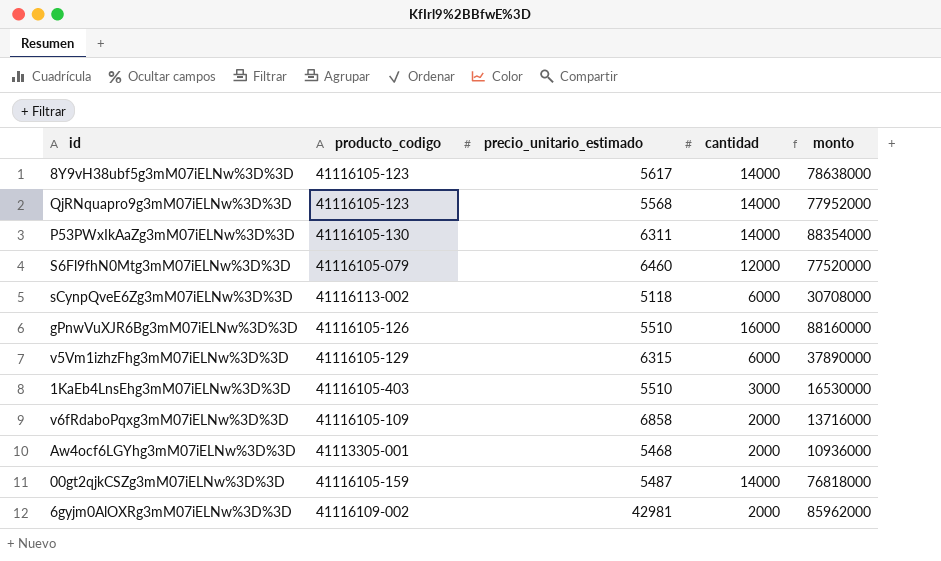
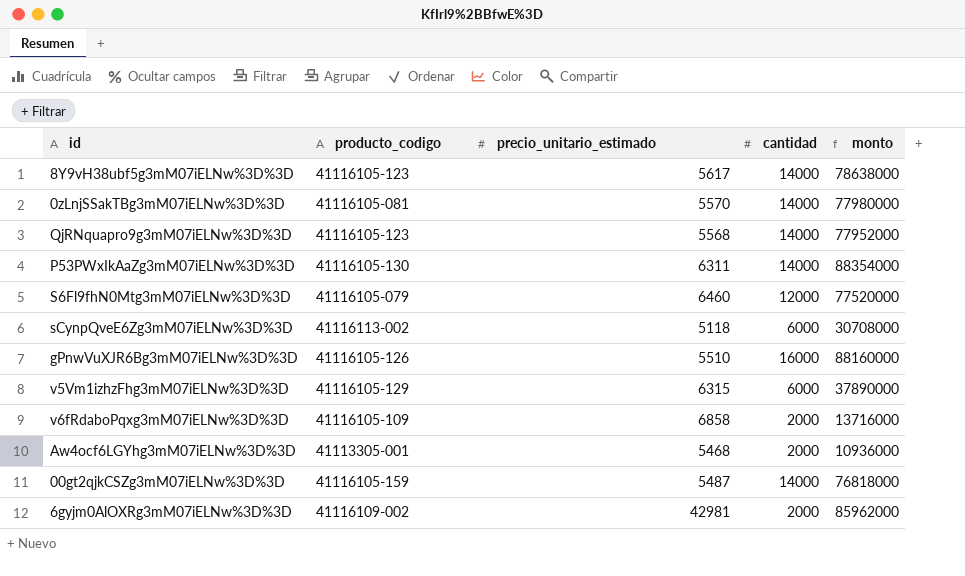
row 1KaEb4LnsEhg3mM07iELNw%3D%3D: 41116105-403 | 5510 | 3000 | 16530000 -> none
row 0zLnjSSakTBg3mM07iELNw%3D%3D: none -> 41116105-081 | 5570 | 14000 | 77980000

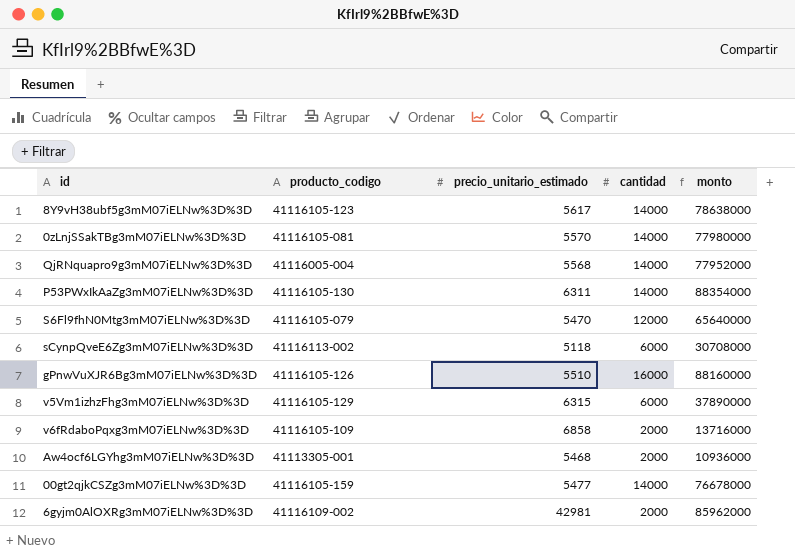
QjRNquapro9g3mM07iELNw%3D%3D | producto_codigo: 41116105-123 -> 41116005-004
S6Fl9fhN0Mtg3mM07iELNw%3D%3D | precio_unitario_estimado: 6460 -> 5470
S6Fl9fhN0Mtg3mM07iELNw%3D%3D | monto: 77520000 -> 65640000
00gt2qjkCSZg3mM07iELNw%3D%3D | precio_unitario_estimado: 5487 -> 5477
00gt2qjkCSZg3mM07iELNw%3D%3D | monto: 76818000 -> 76678000

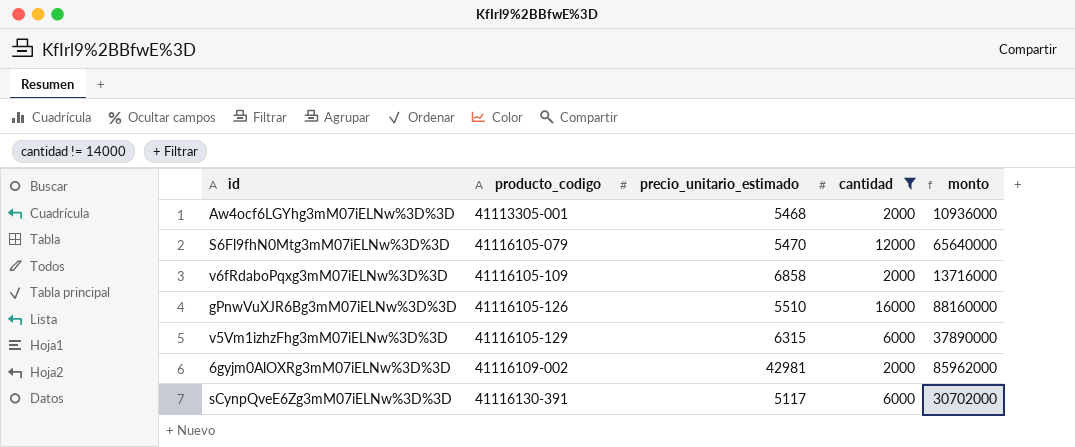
filter: none -> cantidad != 14000
row order: none -> producto_codigo ascending
sCynpQveE6Zg3mM07iELNw%3D%3D | producto_codigo: 41116113-002 -> 41116130-391
sCynpQveE6Zg3mM07iELNw%3D%3D | precio_unitario_estimado: 5118 -> 5117
sCynpQveE6Zg3mM07iELNw%3D%3D | monto: 30708000 -> 30702000

